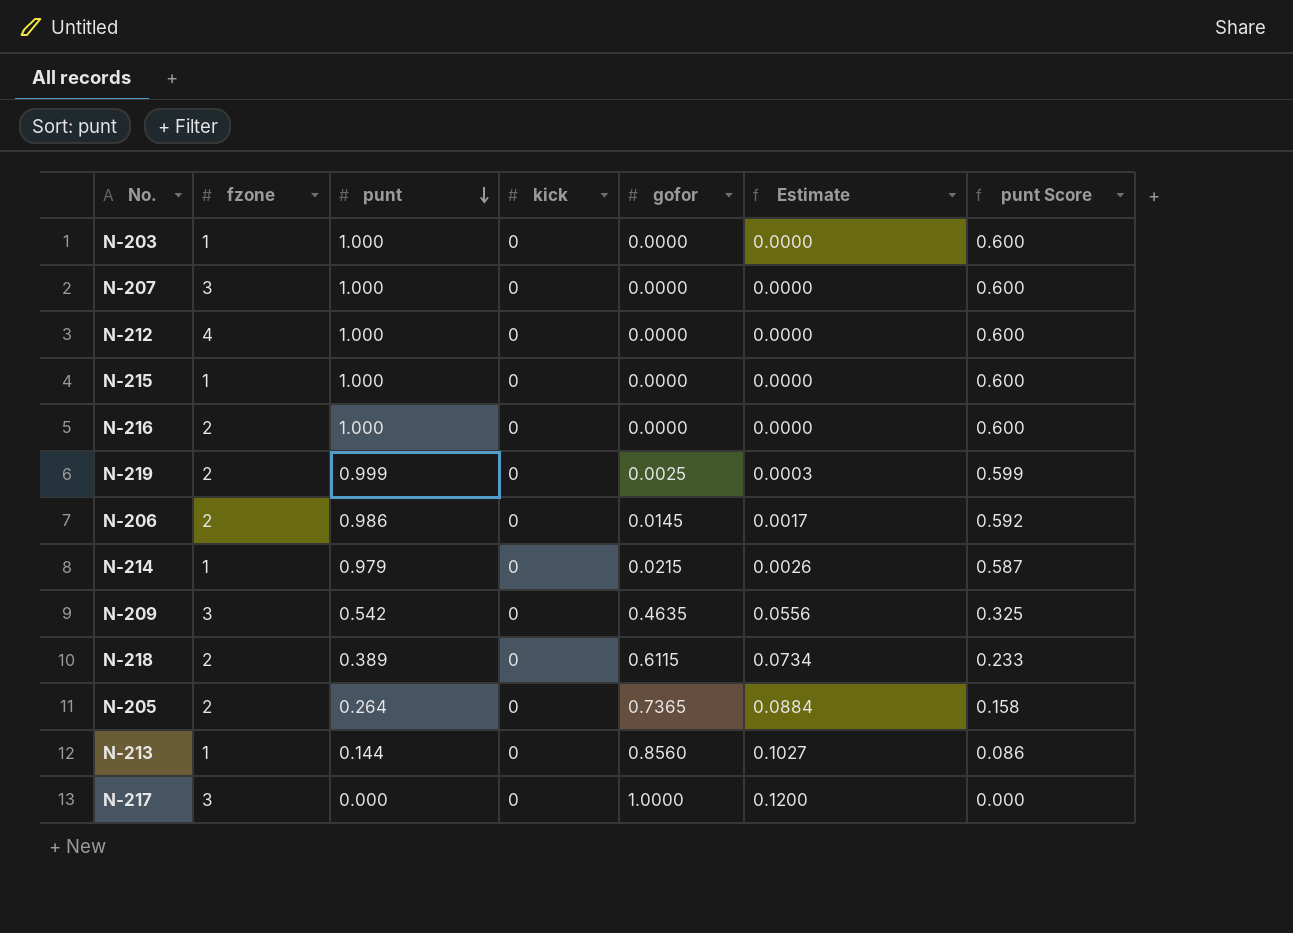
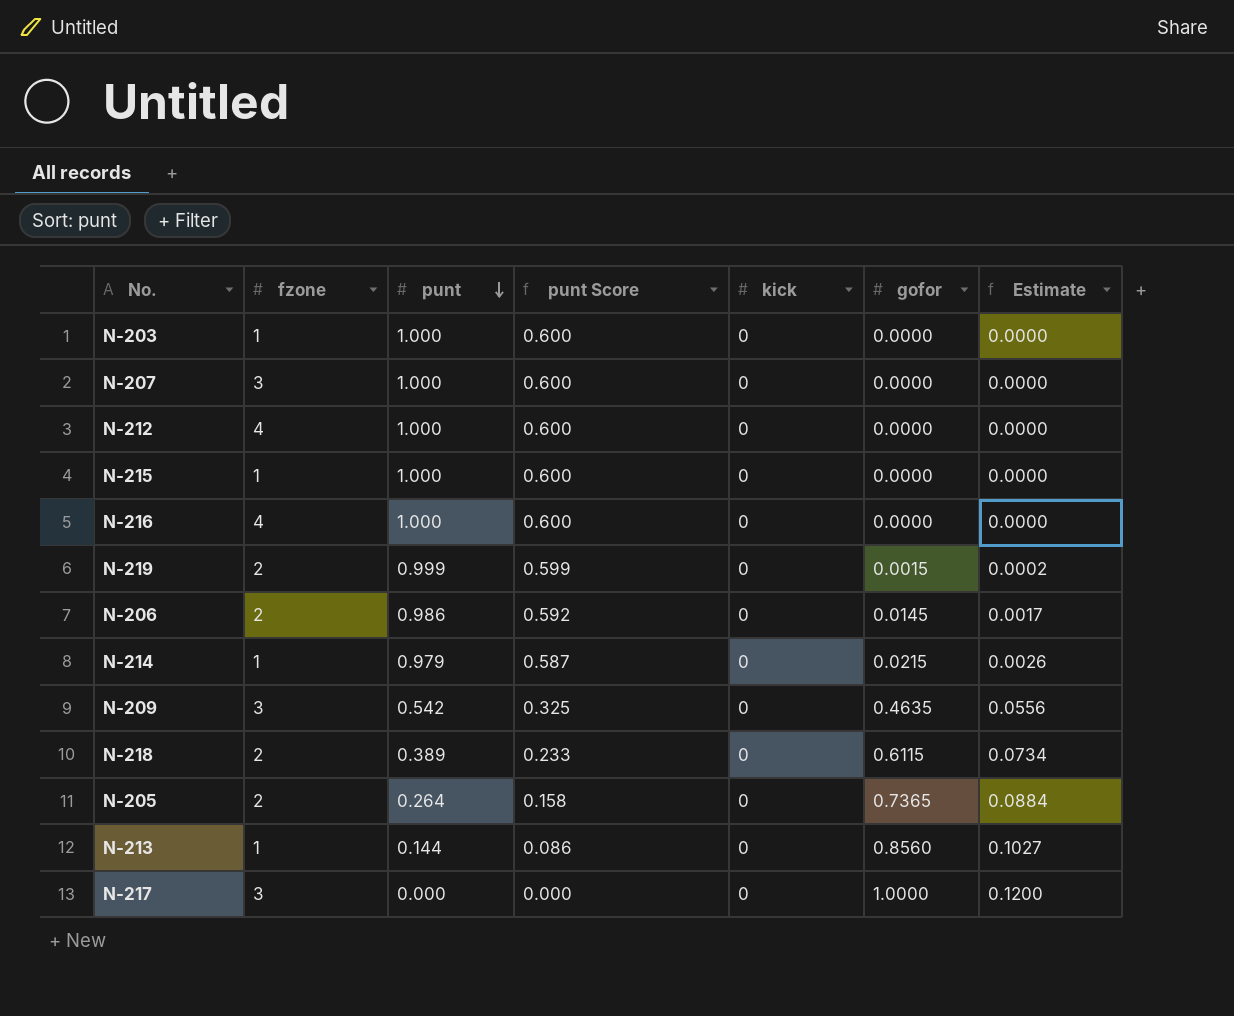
column punt Score | position: 7 -> 4
N-216 | fzone: 2 -> 4
N-219 | gofor: 0.0025 -> 0.0015
N-219 | Estimate: 0.0003 -> 0.0002

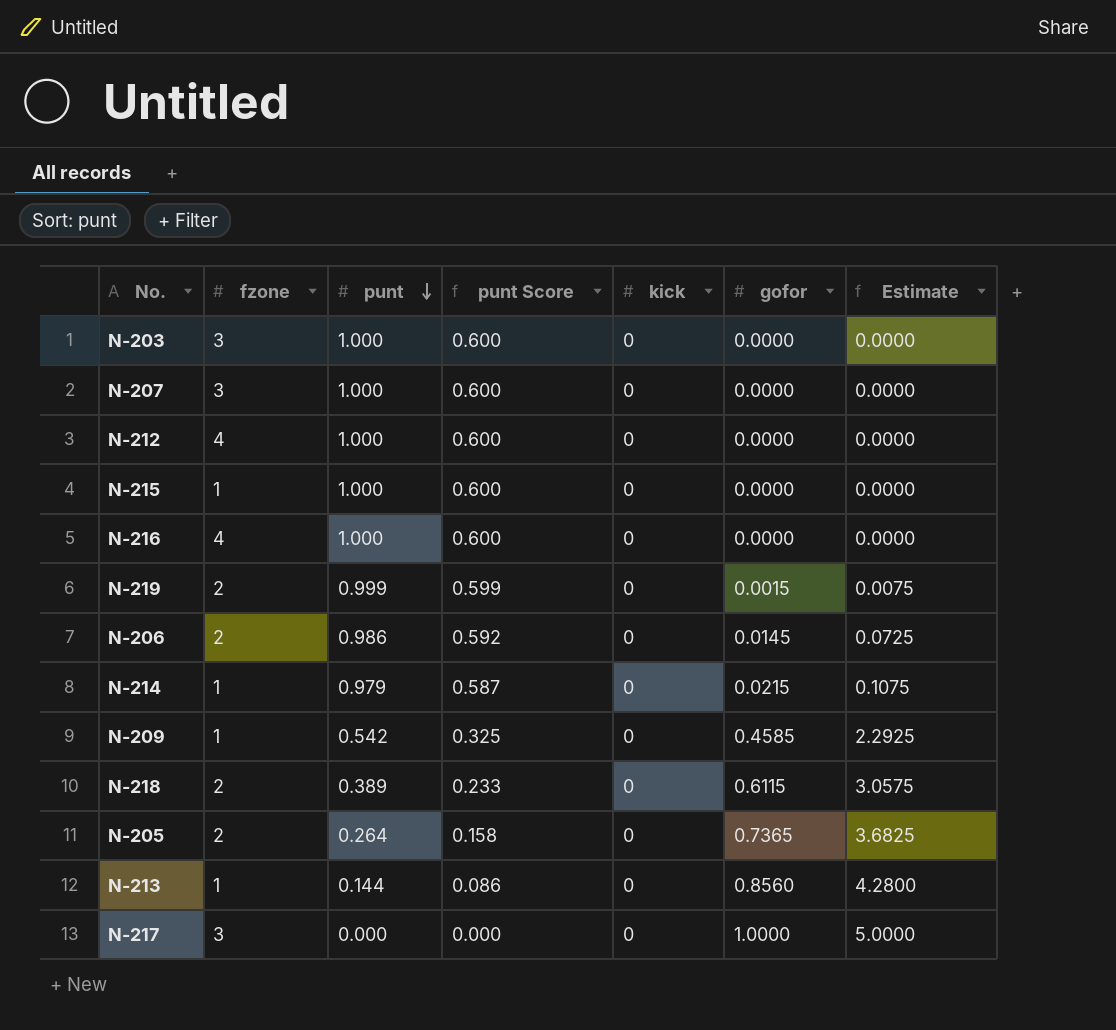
column Estimate | formula: [gofor] * 0.12 -> [gofor] * 5
N-203 | fzone: 1 -> 3
N-209 | fzone: 3 -> 1
N-209 | gofor: 0.4635 -> 0.4585

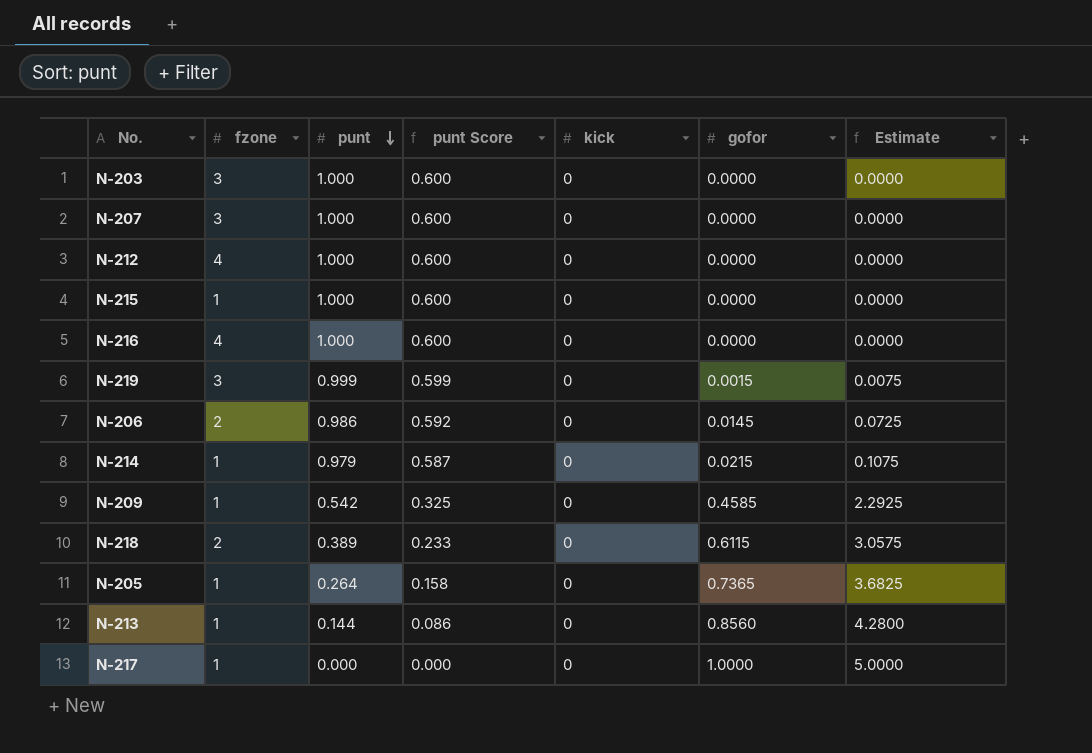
N-219 | fzone: 2 -> 3
N-205 | fzone: 2 -> 1
N-217 | fzone: 3 -> 1

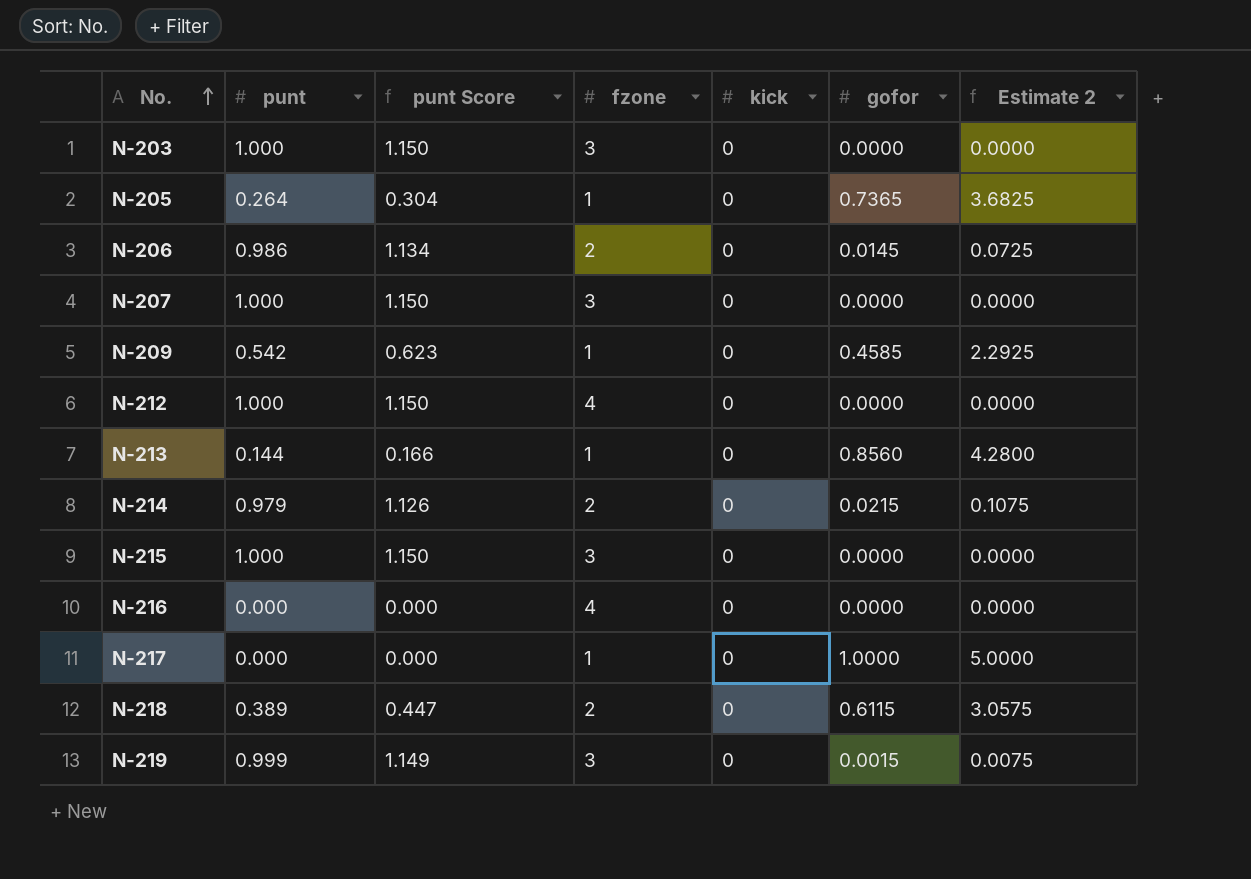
row order: punt descending -> No. ascending
column punt Score | formula: [punt] * 0.6 -> [punt] * 1.15
column fzone | position: 2 -> 4
column name: Estimate -> Estimate 2
N-214 | fzone: 1 -> 2
N-215 | fzone: 1 -> 3
N-216 | punt: 1.000 -> 0.000

